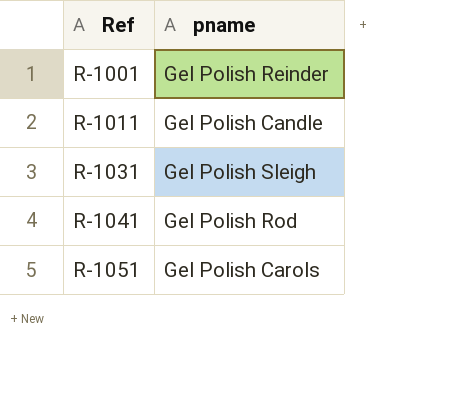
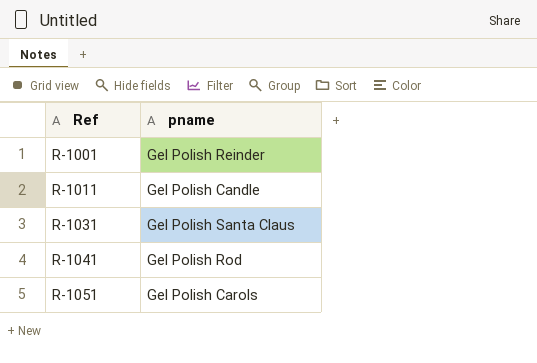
R-1031 | pname: Gel Polish Sleigh -> Gel Polish Santa Claus

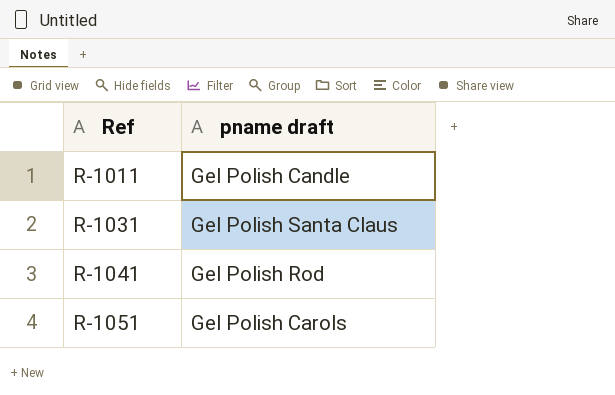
column name: pname -> pname draft
row R-1001: Gel Polish Reinder -> none

